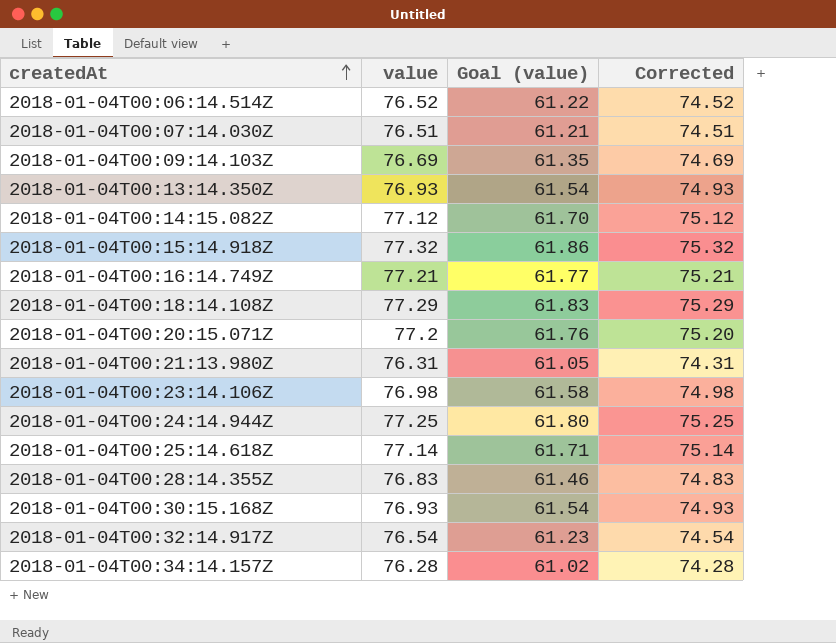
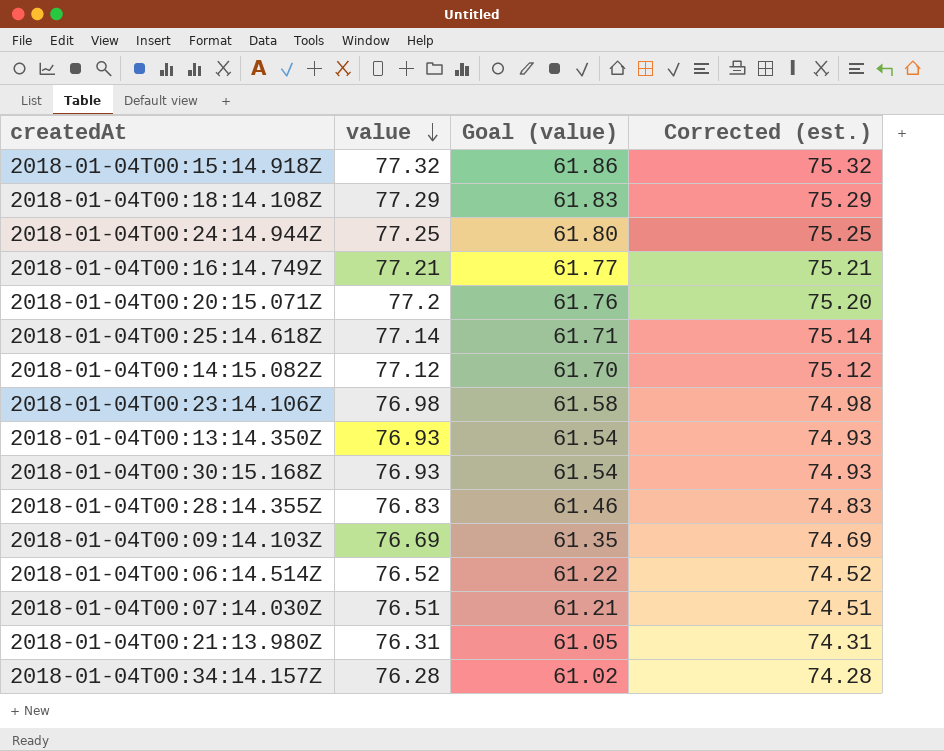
row order: createdAt ascending -> value descending
column name: Corrected -> Corrected (est.)
row 2018-01-04T00:32:14.917Z: 76.54 | 61.23 | 74.54 -> none

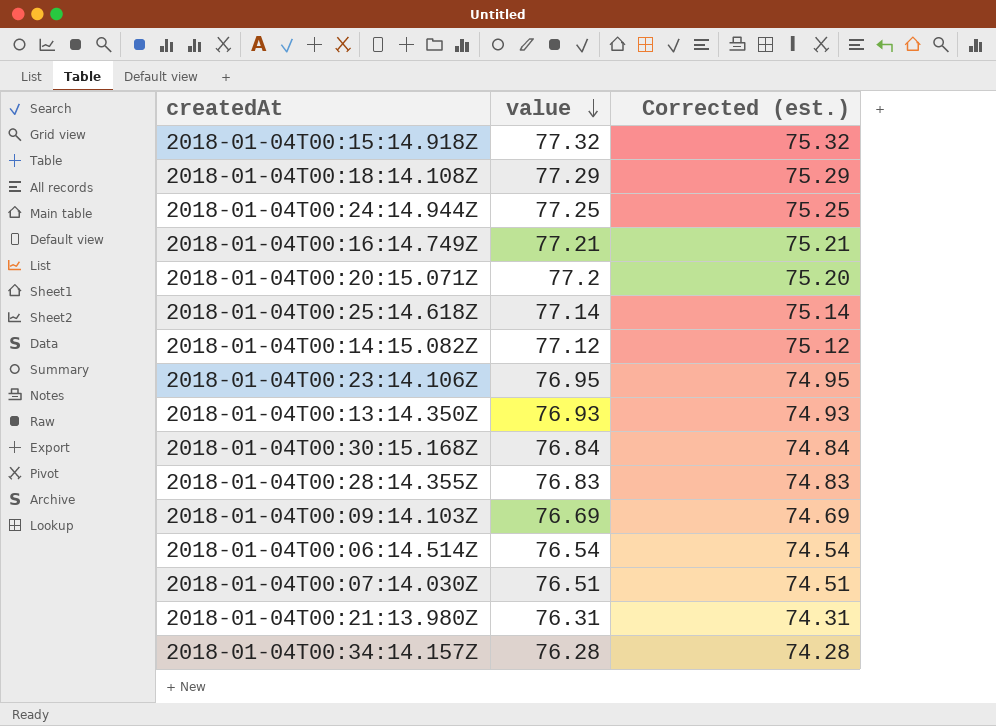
column Goal (value) | formula: [value] * 0.8 -> none
2018-01-04T00:23:14.106Z | value: 76.98 -> 76.95
2018-01-04T00:23:14.106Z | Corrected (est.): 74.98 -> 74.95
2018-01-04T00:30:15.168Z | value: 76.93 -> 76.84
2018-01-04T00:30:15.168Z | Corrected (est.): 74.93 -> 74.84
2018-01-04T00:06:14.514Z | value: 76.52 -> 76.54
2018-01-04T00:06:14.514Z | Corrected (est.): 74.52 -> 74.54

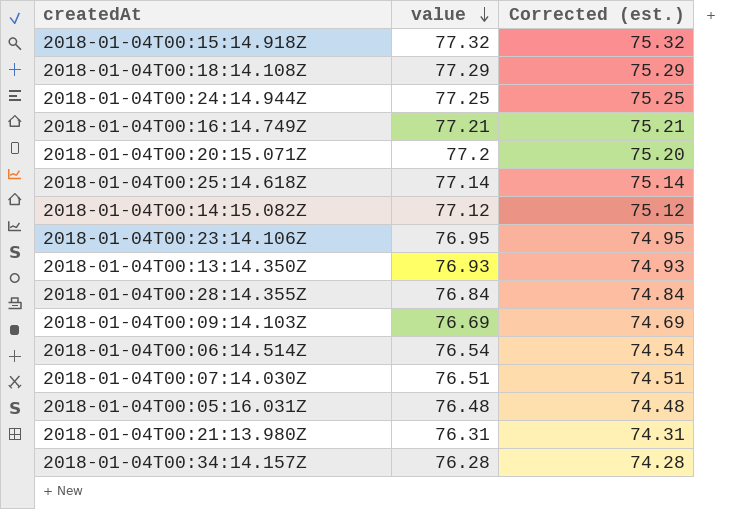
row 2018-01-04T00:30:15.168Z: 76.84 | 74.84 -> none
2018-01-04T00:28:14.355Z | value: 76.83 -> 76.84
2018-01-04T00:28:14.355Z | Corrected (est.): 74.83 -> 74.84
row 2018-01-04T00:05:16.031Z: none -> 76.48 | 74.48

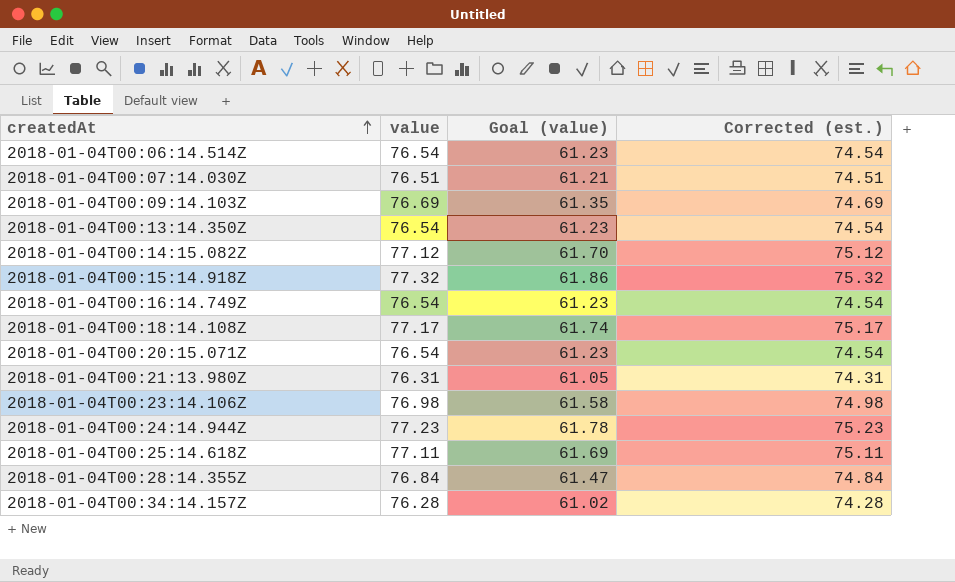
row order: value descending -> createdAt ascending
column Goal (value) | formula: none -> [value] * 0.8
row 2018-01-04T00:05:16.031Z: 76.48 | 74.48 -> none
2018-01-04T00:13:14.350Z | value: 76.93 -> 76.54
2018-01-04T00:13:14.350Z | Corrected (est.): 74.93 -> 74.54
2018-01-04T00:16:14.749Z | value: 77.21 -> 76.54
2018-01-04T00:16:14.749Z | Corrected (est.): 75.21 -> 74.54
2018-01-04T00:18:14.108Z | value: 77.29 -> 77.17
2018-01-04T00:18:14.108Z | Corrected (est.): 75.29 -> 75.17
2018-01-04T00:20:15.071Z | value: 77.2 -> 76.54
2018-01-04T00:20:15.071Z | Corrected (est.): 75.20 -> 74.54
2018-01-04T00:23:14.106Z | value: 76.95 -> 76.98
2018-01-04T00:23:14.106Z | Corrected (est.): 74.95 -> 74.98
2018-01-04T00:24:14.944Z | value: 77.25 -> 77.23
2018-01-04T00:24:14.944Z | Corrected (est.): 75.25 -> 75.23
2018-01-04T00:25:14.618Z | value: 77.14 -> 77.11
2018-01-04T00:25:14.618Z | Corrected (est.): 75.14 -> 75.11

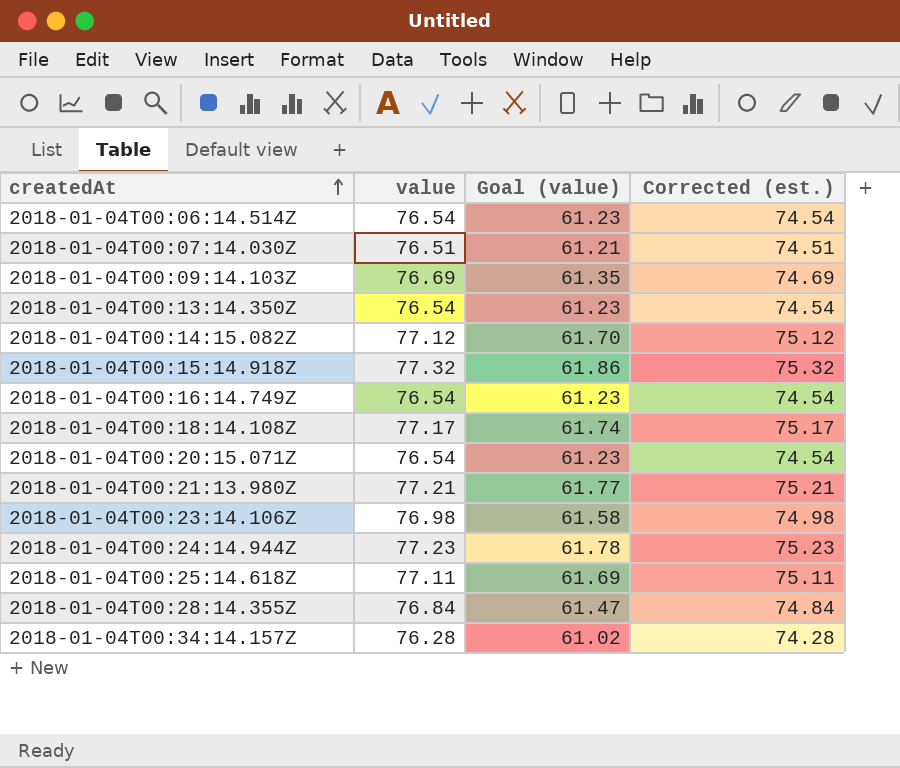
2018-01-04T00:21:13.980Z | value: 76.31 -> 77.21
2018-01-04T00:21:13.980Z | Goal (value): 61.05 -> 61.77
2018-01-04T00:21:13.980Z | Corrected (est.): 74.31 -> 75.21

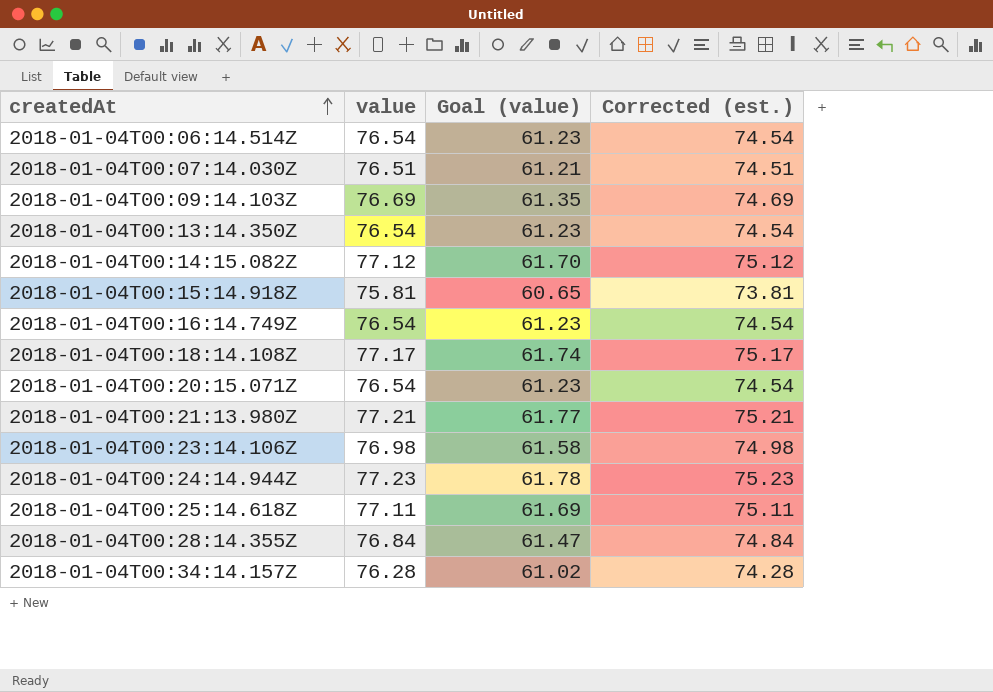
2018-01-04T00:15:14.918Z | value: 77.32 -> 75.81
2018-01-04T00:15:14.918Z | Goal (value): 61.86 -> 60.65
2018-01-04T00:15:14.918Z | Corrected (est.): 75.32 -> 73.81

